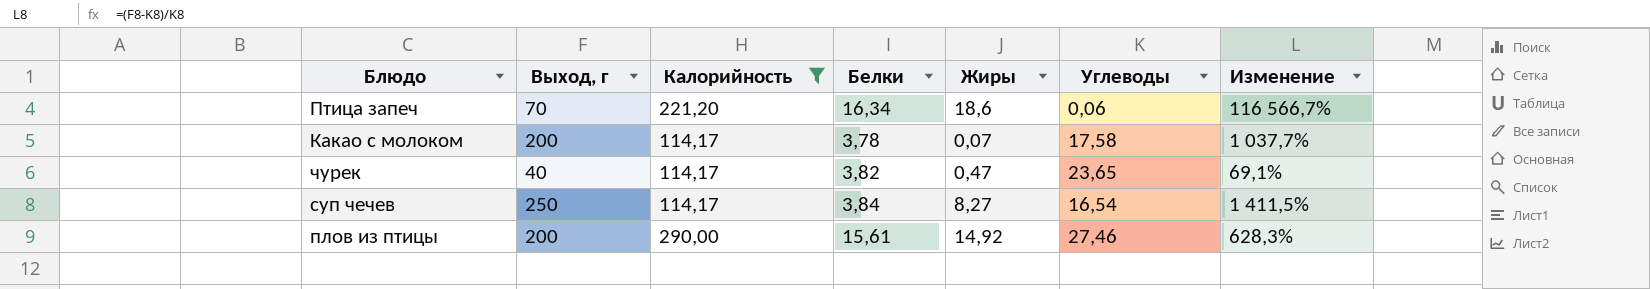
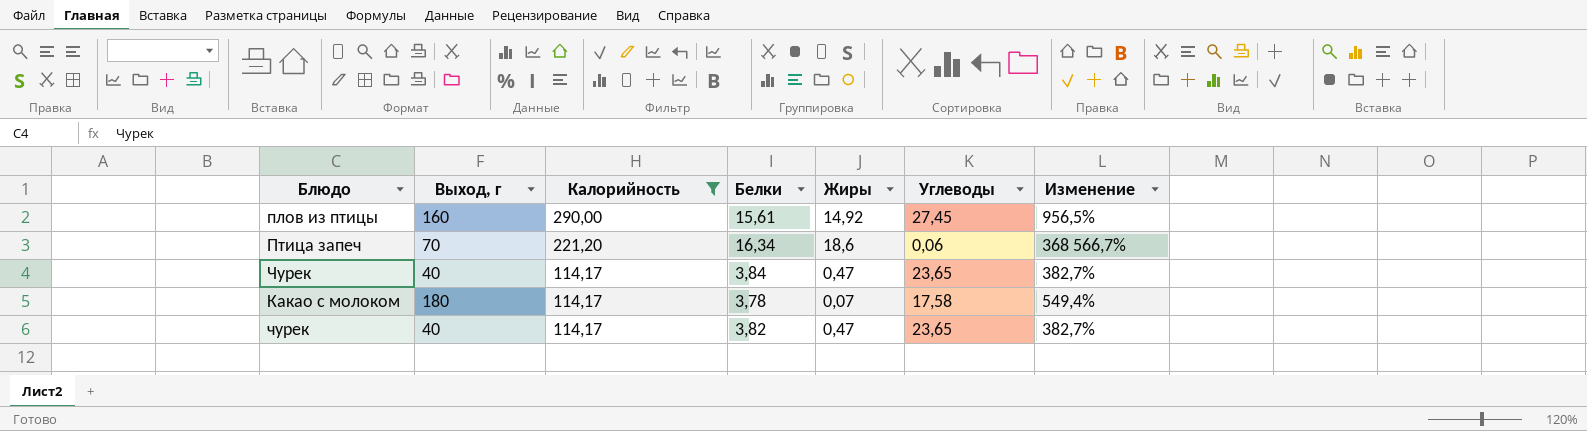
row order: none -> Калорийность descending
column Изменение | formula: ([Выход, г] - [Углеводы]) / [Углеводы] -> ([Калорийность] - [Углеводы]) / [Углеводы]
row суп чечев: 250 | 114,17 | 3,84 | 8,27 | 16,54 | 1 411,5% -> none
плов из птицы | Выход, г: 200 -> 160
плов из птицы | Углеводы: 27,46 -> 27,45
row Чурек: none -> 40 | 114,17 | 3,84 | 0,47 | 23,65 | 382,7%
Какао с молоком | Выход, г: 200 -> 180

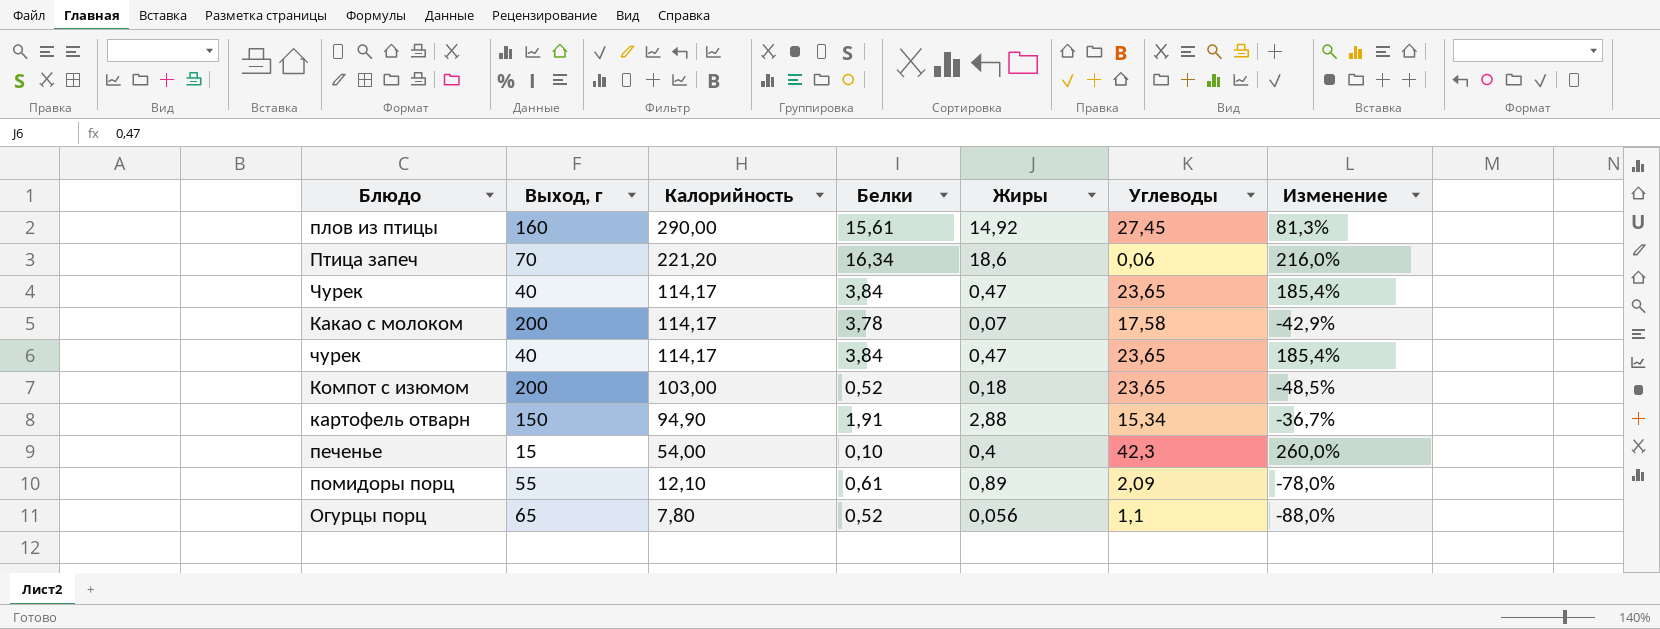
filter: Калорийность >= 114,17 -> none
column Изменение | formula: ([Калорийность] - [Углеводы]) / [Углеводы] -> ([Калорийность] - [Выход, г]) / [Выход, г]
Какао с молоком | Выход, г: 180 -> 200
чурек | Белки: 3,82 -> 3,84

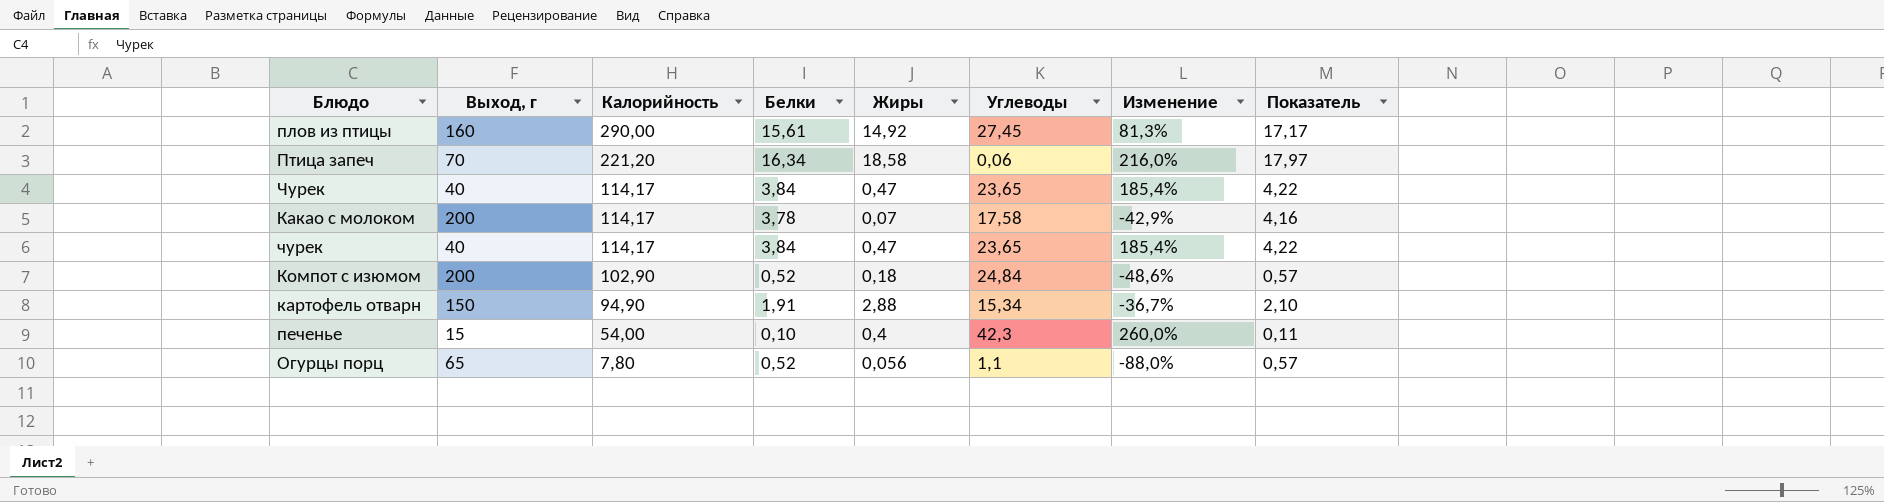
column Показатель | formula: none -> [Белки] * 1,1
row помидоры порц: 55 | 12,10 | 0,61 | 0,89 | 2,09 | -78,0% -> none
Птица запеч | Жиры: 18,6 -> 18,58
Компот с изюмом | Калорийность: 103,00 -> 102,90
Компот с изюмом | Углеводы: 23,65 -> 24,84
Компот с изюмом | Изменение: -48,5% -> -48,6%

